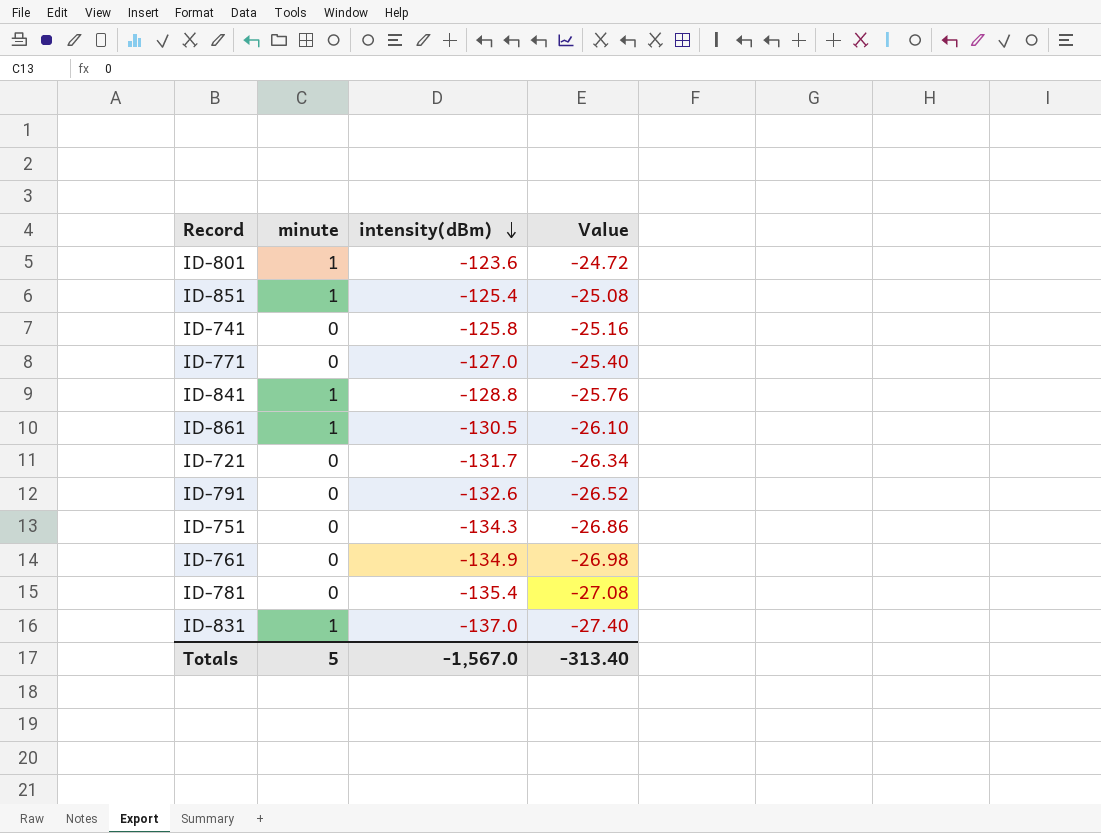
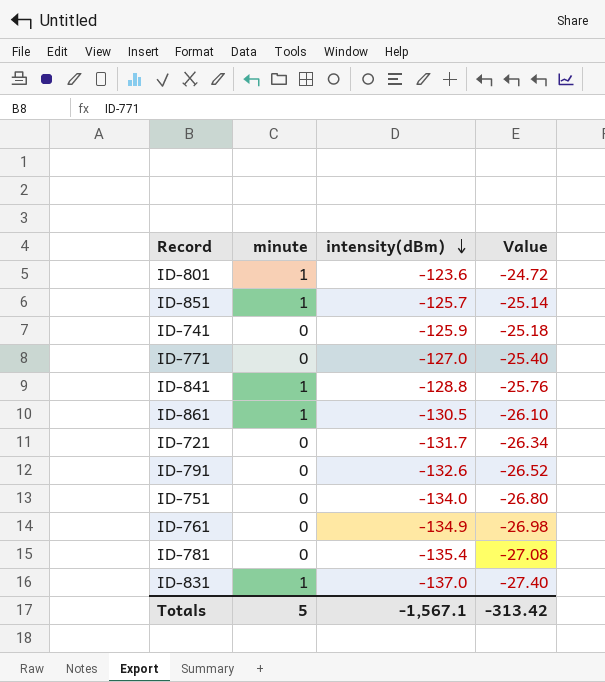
ID-851 | intensity(dBm): -125.4 -> -125.7
ID-851 | Value: -25.08 -> -25.14
ID-741 | intensity(dBm): -125.8 -> -125.9
ID-741 | Value: -25.16 -> -25.18
ID-751 | intensity(dBm): -134.3 -> -134.0
ID-751 | Value: -26.86 -> -26.80
Totals | intensity(dBm): -1,567.0 -> -1,567.1
Totals | Value: -313.40 -> -313.42

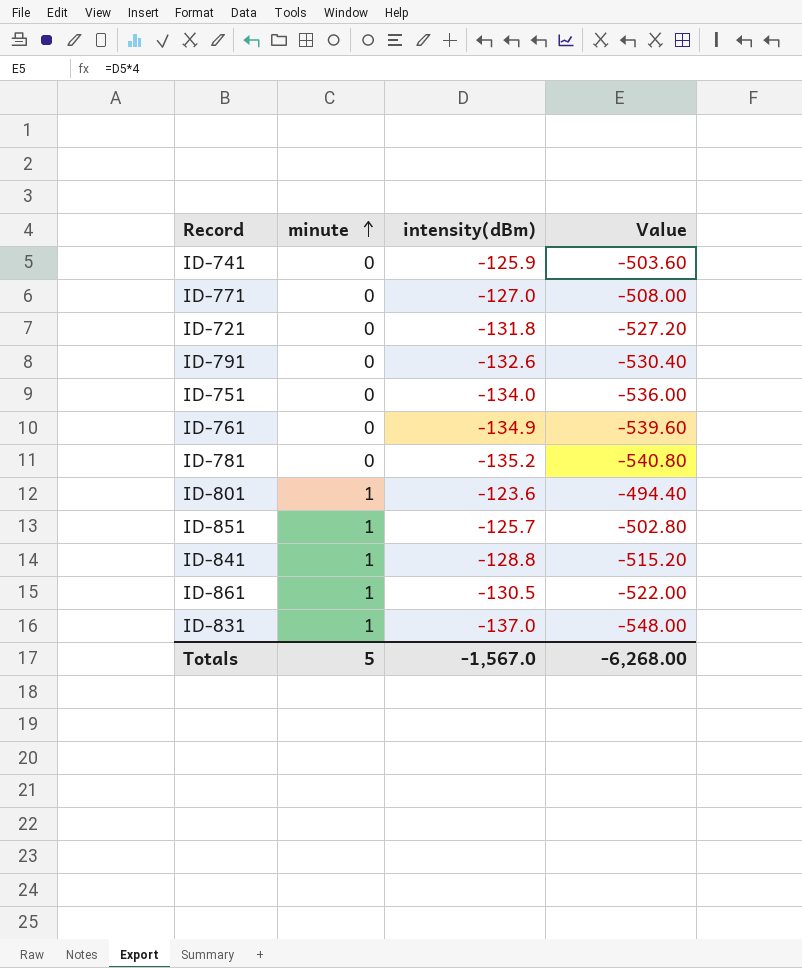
row order: intensity(dBm) descending -> minute ascending
column Value | formula: [intensity(dBm)] * 0.2 -> [intensity(dBm)] * 4
ID-721 | intensity(dBm): -131.7 -> -131.8
ID-781 | intensity(dBm): -135.4 -> -135.2
Totals | intensity(dBm): -1,567.1 -> -1,567.0
Totals | Value: -313.42 -> -6,268.00

